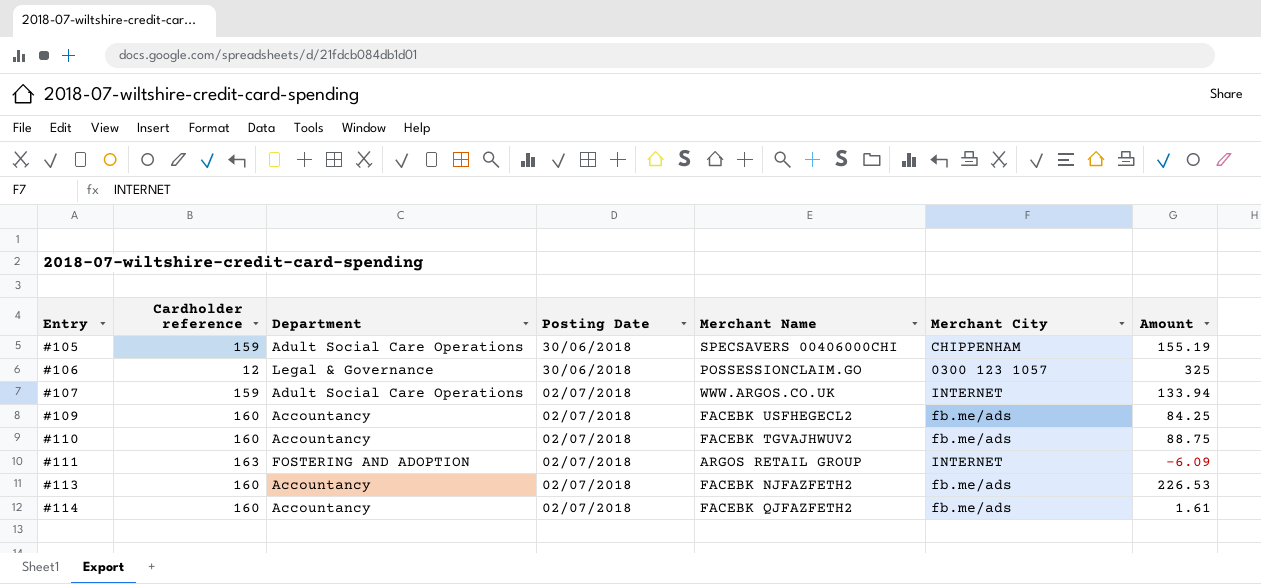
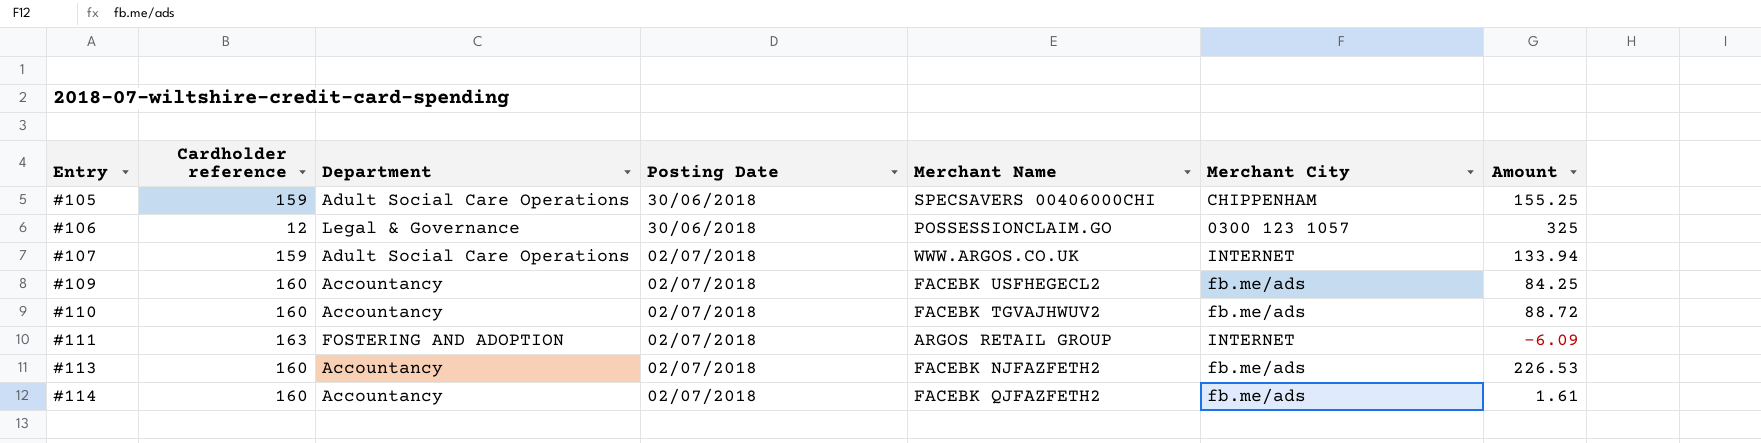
#105 | Amount: 155.19 -> 155.25
#110 | Amount: 88.75 -> 88.72

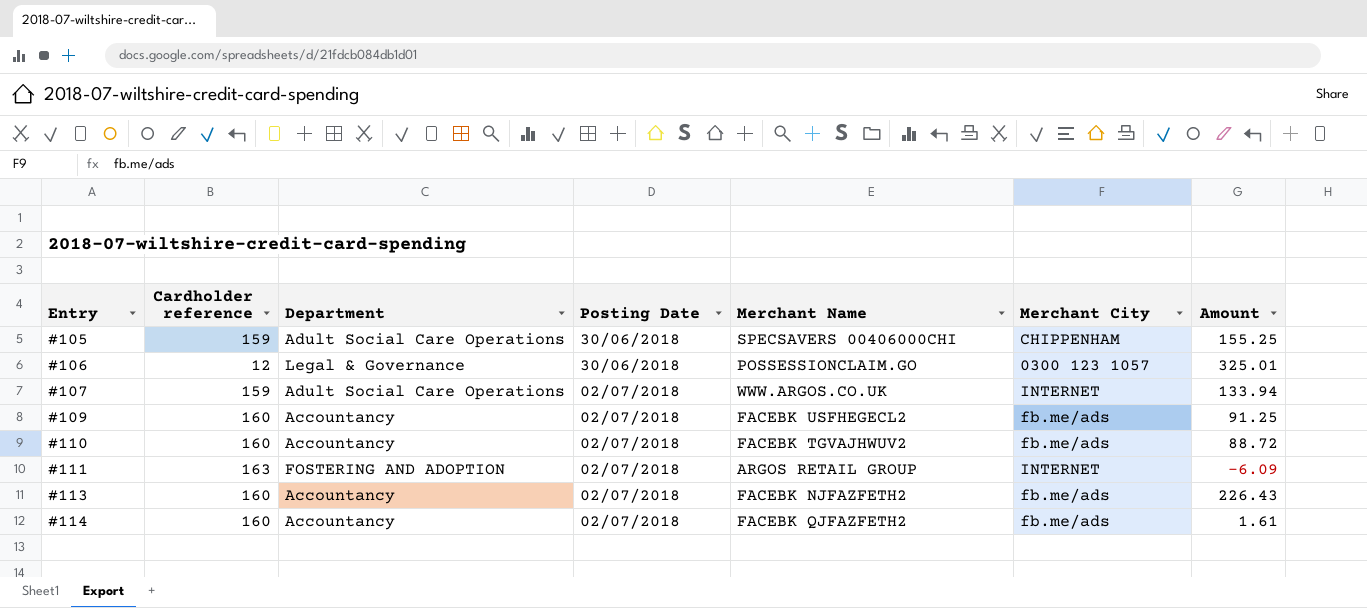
#106 | Amount: 325 -> 325.01
#109 | Amount: 84.25 -> 91.25
#113 | Amount: 226.53 -> 226.43

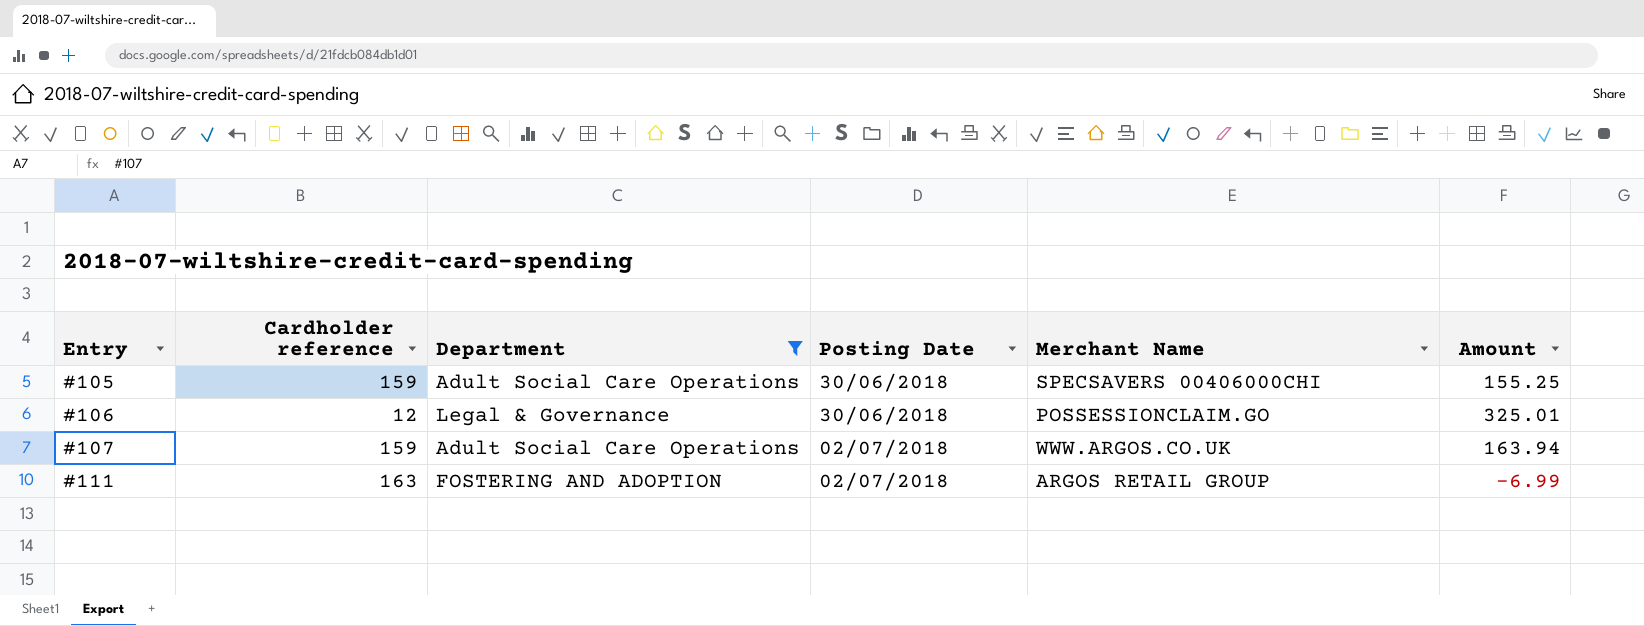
filter: none -> Department != Accountancy
column Merchant City | position: 6 -> none
#107 | Amount: 133.94 -> 163.94
#111 | Amount: -6.09 -> -6.99

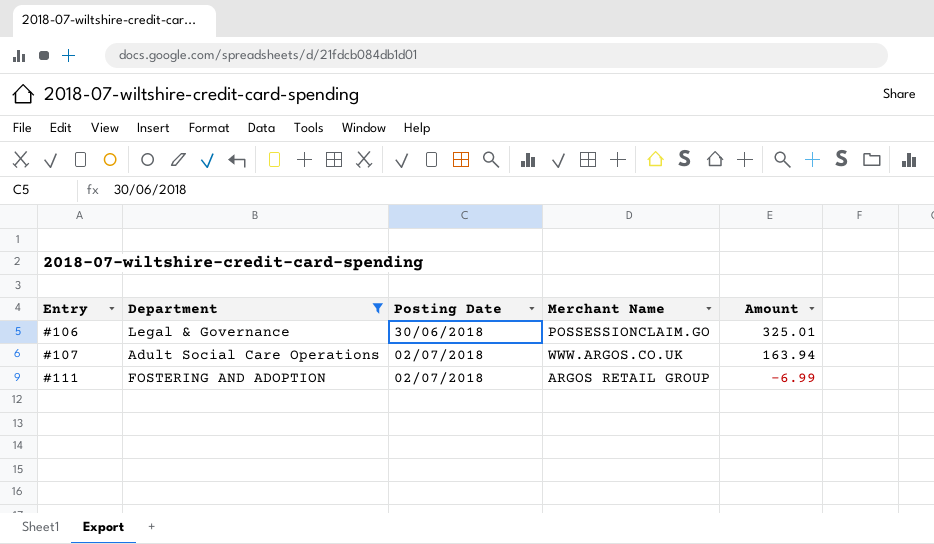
column Cardholder reference | position: 2 -> none
row #105: 159 | Adult Social Care Operations | 30/06/2018 | SPECSAVERS 00406000CHI | 155.25 -> none

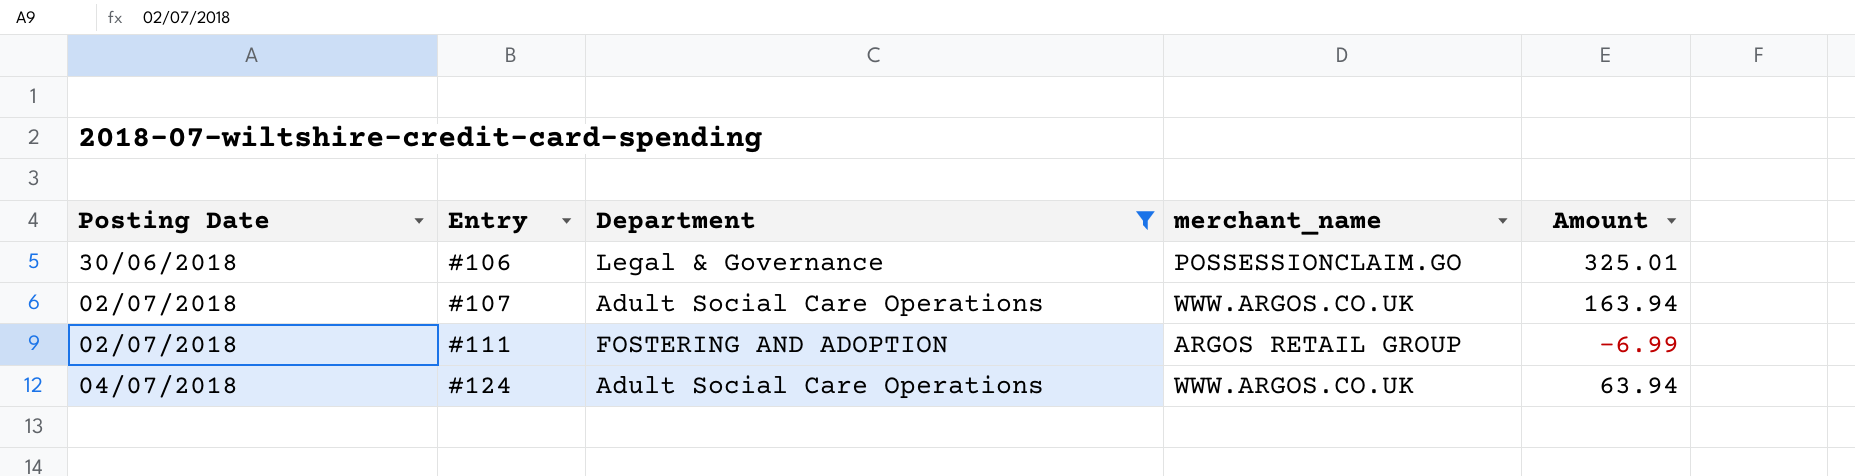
column Posting Date | position: 3 -> 1
column name: Merchant Name -> merchant_name
row #124: none -> 04/07/2018 | Adult Social Care Operations | WWW.ARGOS.CO.UK | 63.94

